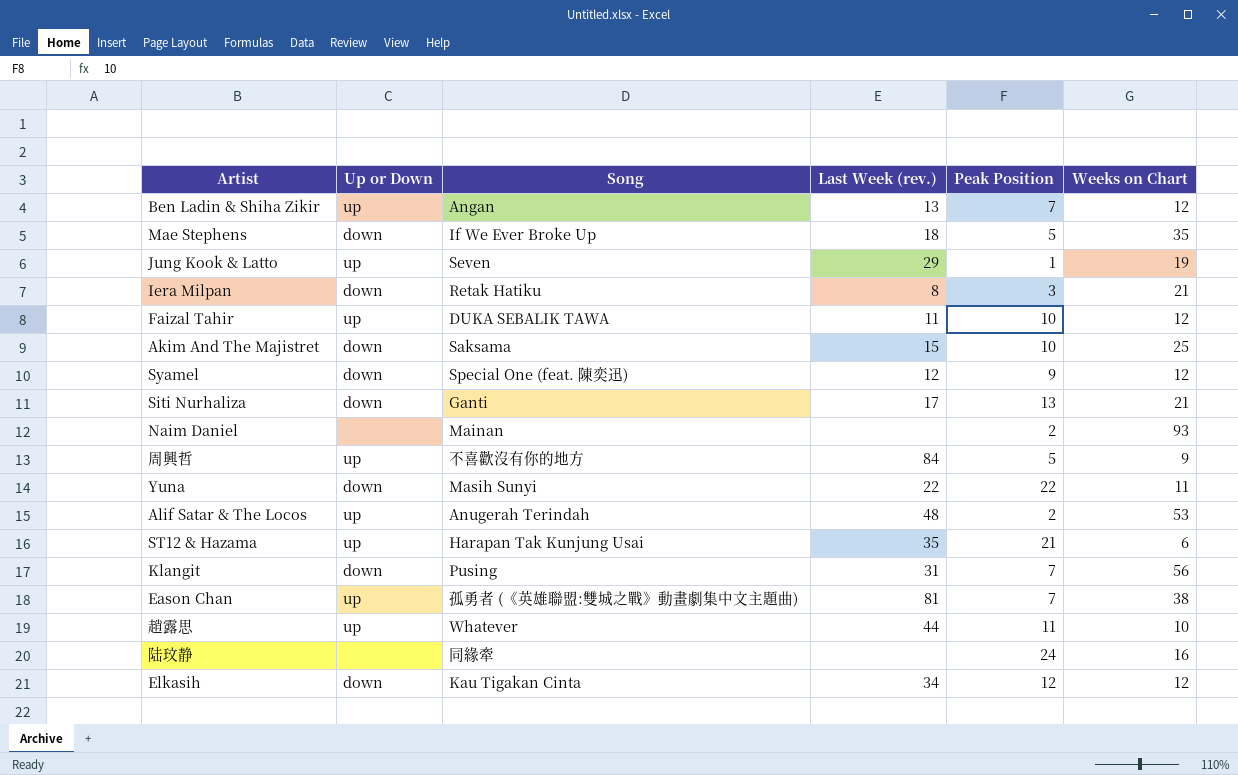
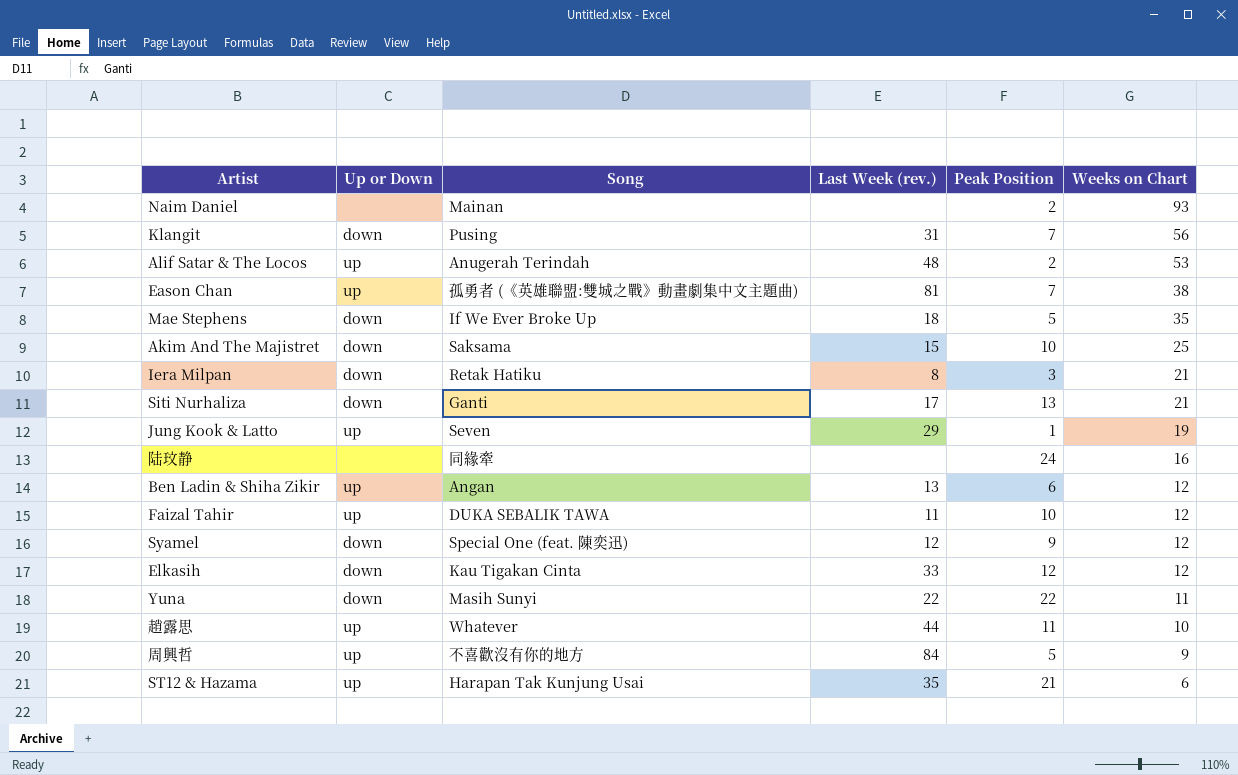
row order: none -> Weeks on Chart descending
Ben Ladin & Shiha Zikir | Peak Position: 7 -> 6
Elkasih | Last Week (rev.): 34 -> 33

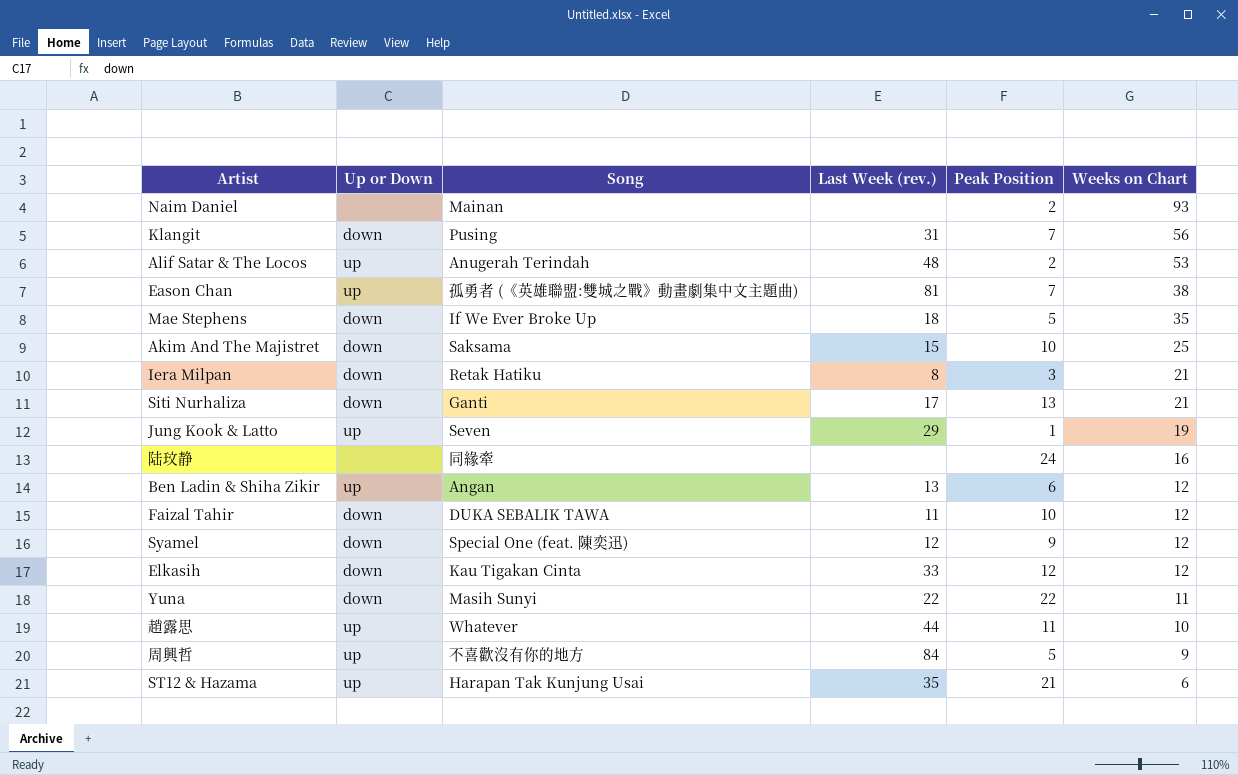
Faizal Tahir | Up or Down: up -> down

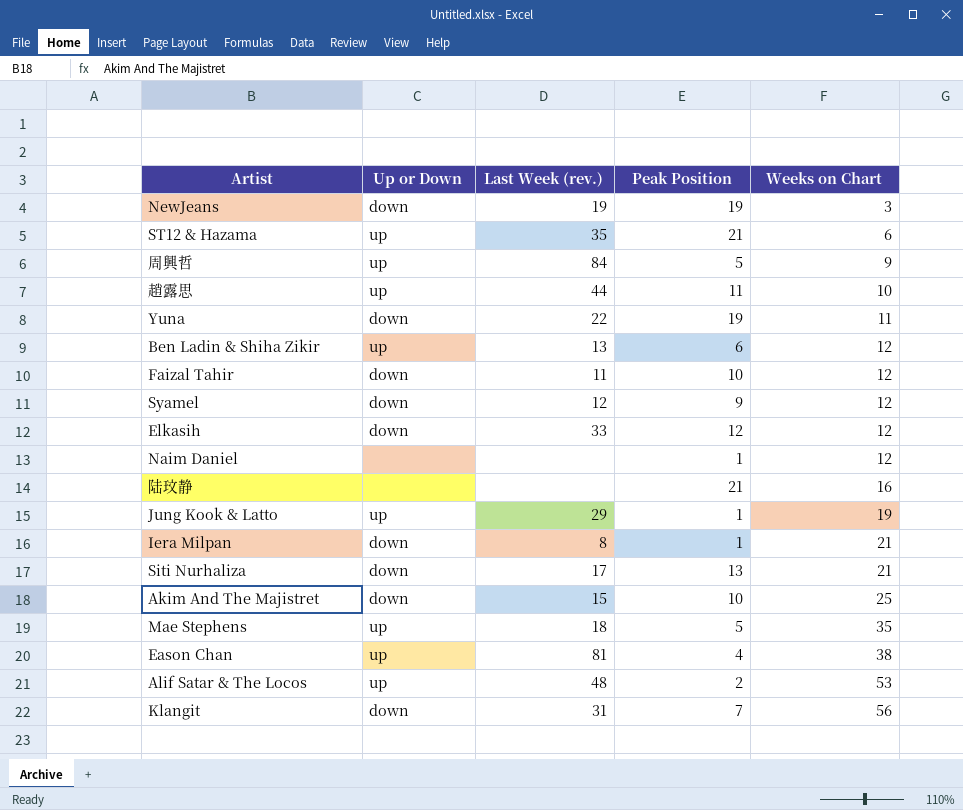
row order: Weeks on Chart descending -> Weeks on Chart ascending
column Song | position: 3 -> none
row NewJeans: none -> down | 19 | 19 | 3
Yuna | Peak Position: 22 -> 19
Naim Daniel | Peak Position: 2 -> 1
Naim Daniel | Weeks on Chart: 93 -> 12
陆玟静 | Peak Position: 24 -> 21
Iera Milpan | Peak Position: 3 -> 1
Mae Stephens | Up or Down: down -> up
Eason Chan | Peak Position: 7 -> 4

